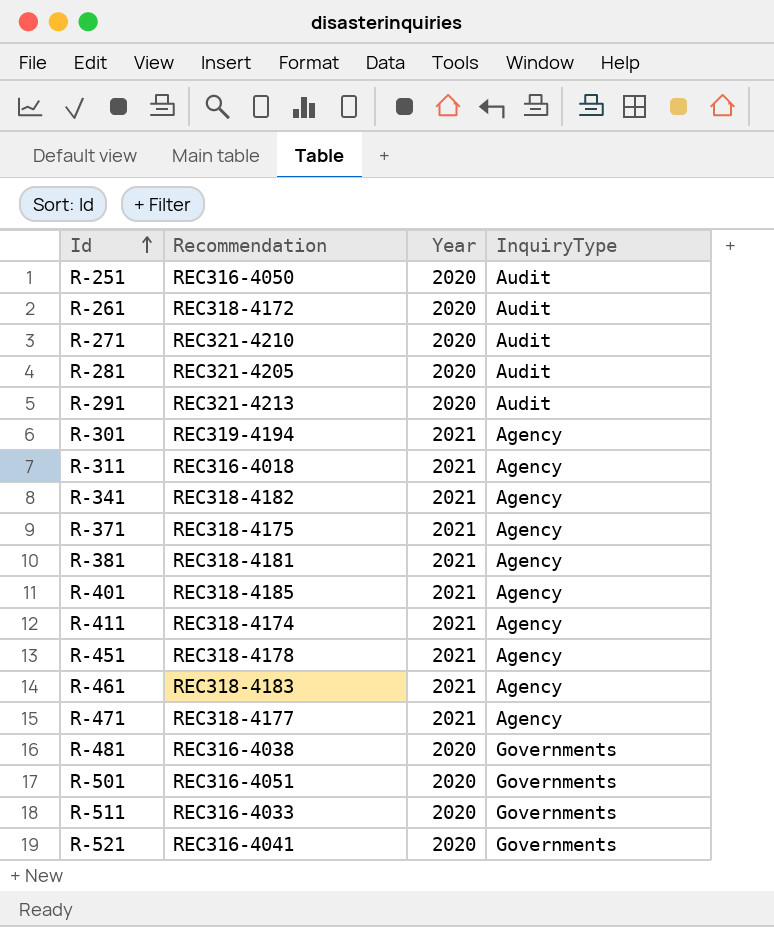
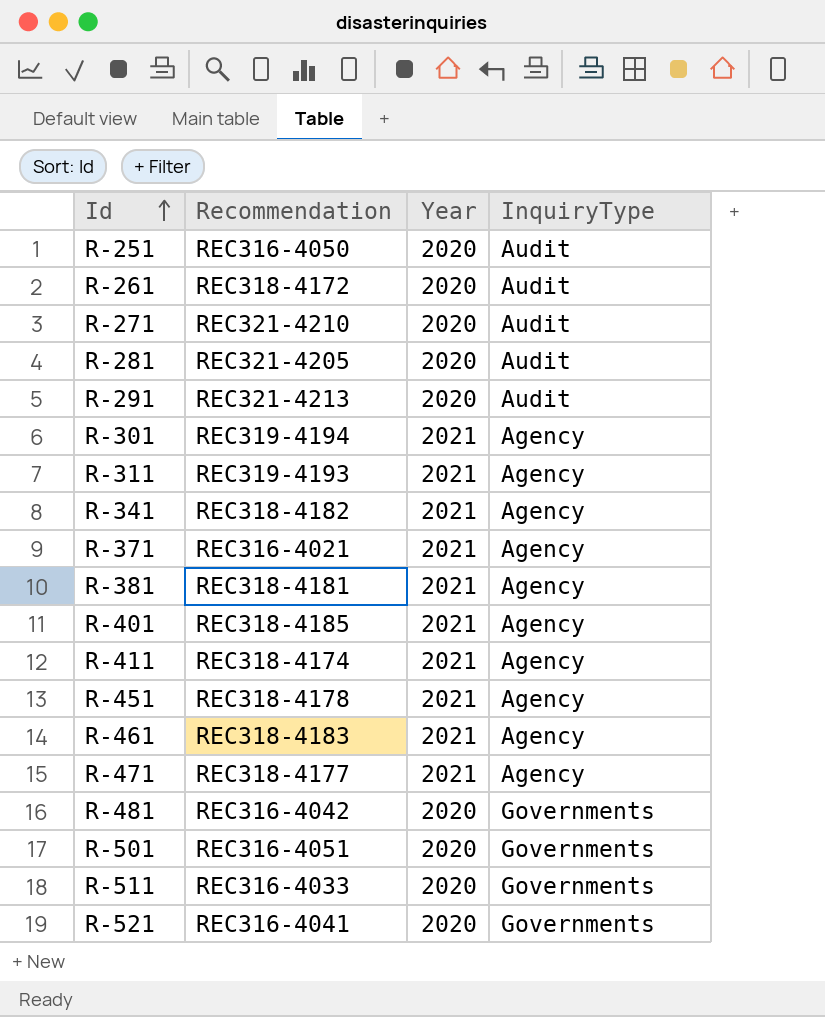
R-311 | Recommendation: REC316-4018 -> REC319-4193
R-371 | Recommendation: REC318-4175 -> REC316-4021
R-481 | Recommendation: REC316-4038 -> REC316-4042

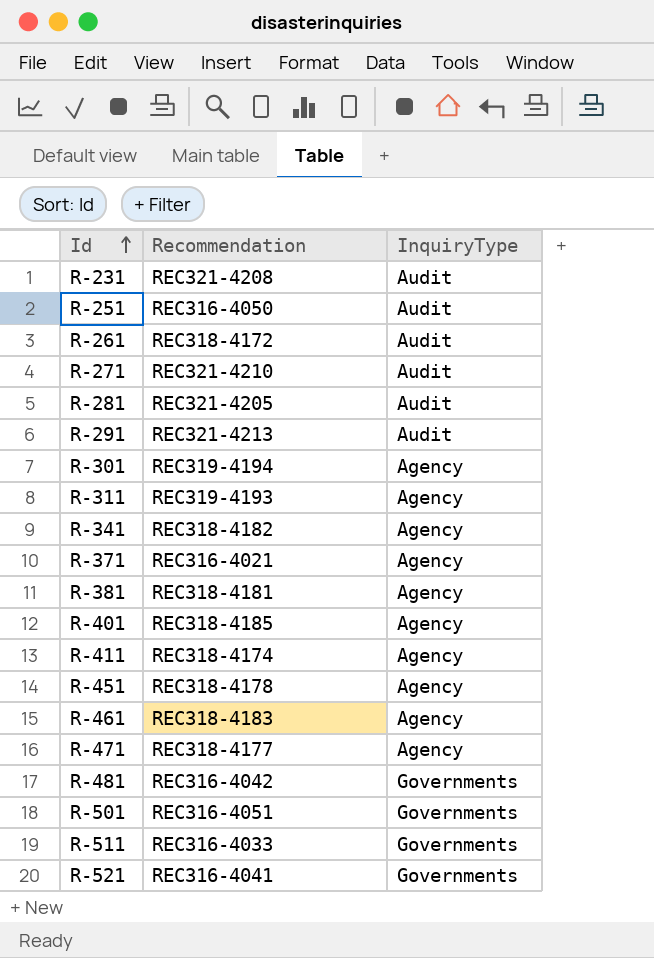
column Year | position: 3 -> none
row R-231: none -> REC321-4208 | Audit

